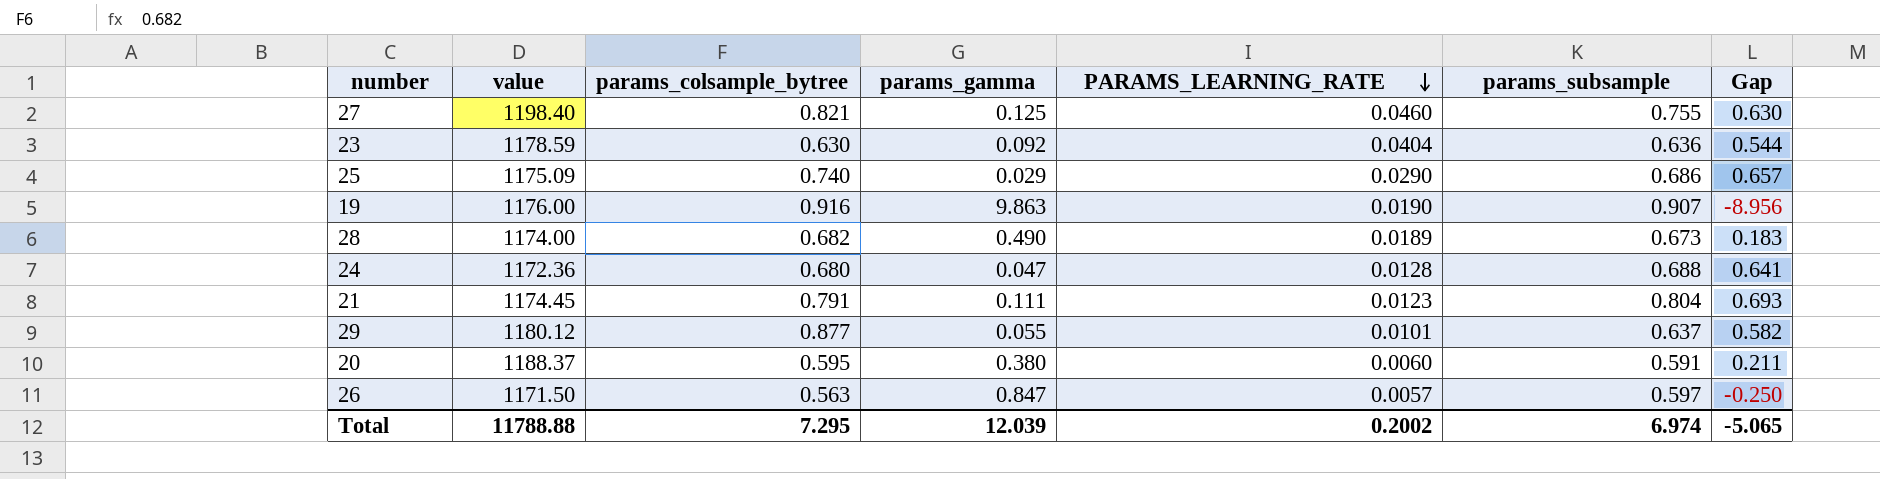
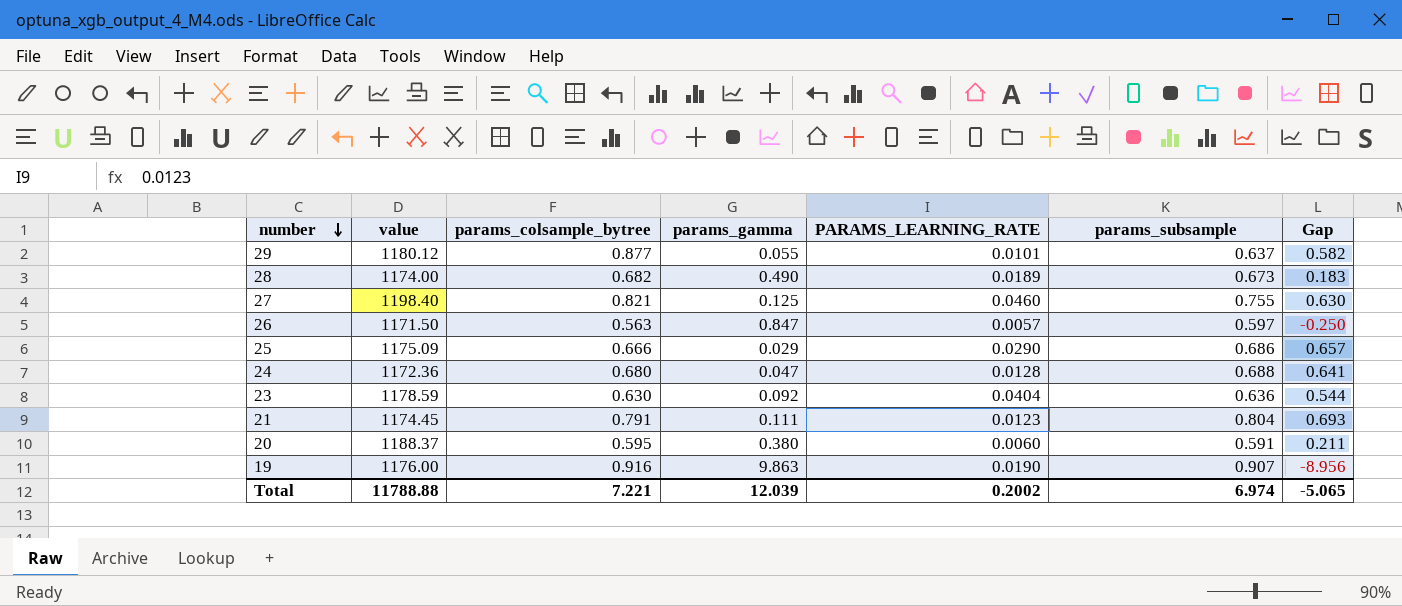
row order: PARAMS_LEARNING_RATE descending -> number descending
25 | params_colsample_bytree: 0.740 -> 0.666
Total | params_colsample_bytree: 7.295 -> 7.221

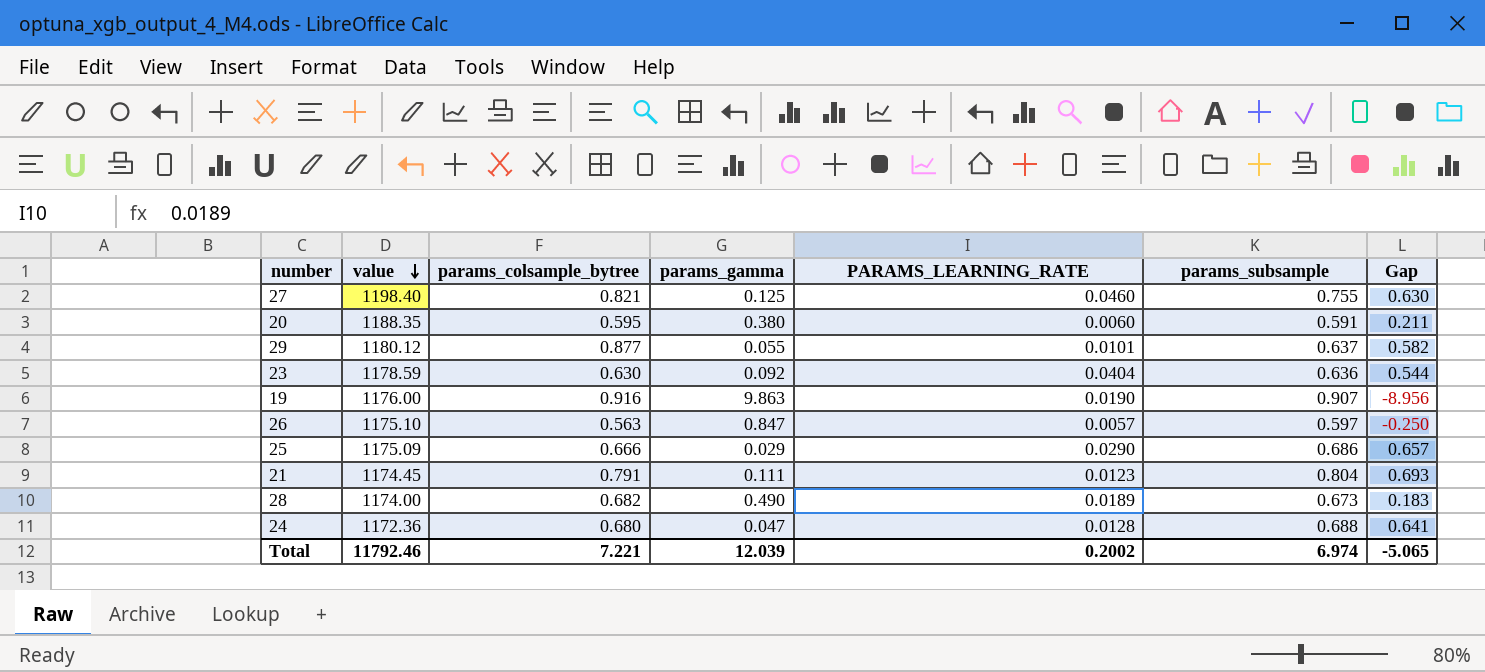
row order: number descending -> value descending
20 | value: 1188.37 -> 1188.35
26 | value: 1171.50 -> 1175.10
Total | value: 11788.88 -> 11792.46

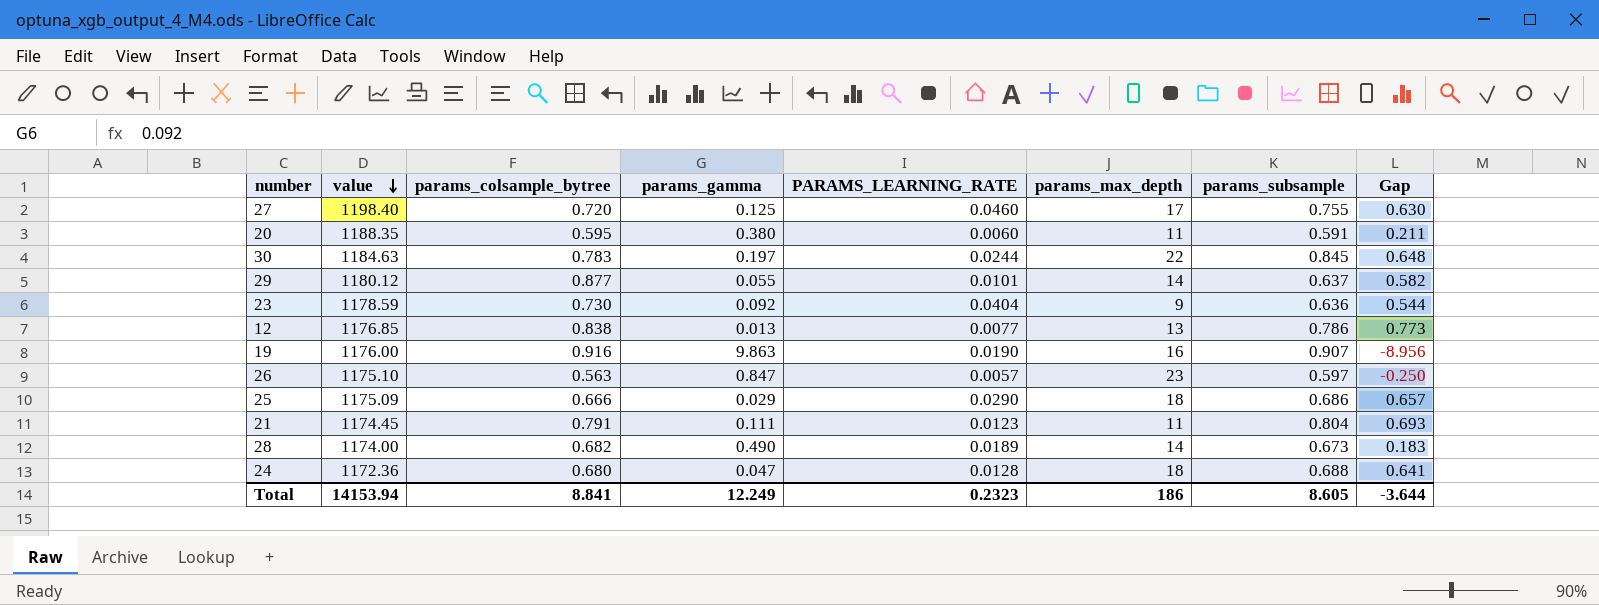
column params_max_depth | position: none -> 6
27 | params_colsample_bytree: 0.821 -> 0.720
row 30: none -> 1184.63 | 0.783 | 0.197 | 0.0244 | 22 | 0.845 | 0.648
23 | params_colsample_bytree: 0.630 -> 0.730
row 12: none -> 1176.85 | 0.838 | 0.013 | 0.0077 | 13 | 0.786 | 0.773
Total | value: 11792.46 -> 14153.94
Total | params_colsample_bytree: 7.221 -> 8.841
Total | params_gamma: 12.039 -> 12.249
Total | PARAMS_LEARNING_RATE: 0.2002 -> 0.2323
Total | params_subsample: 6.974 -> 8.605
Total | Gap: -5.065 -> -3.644

